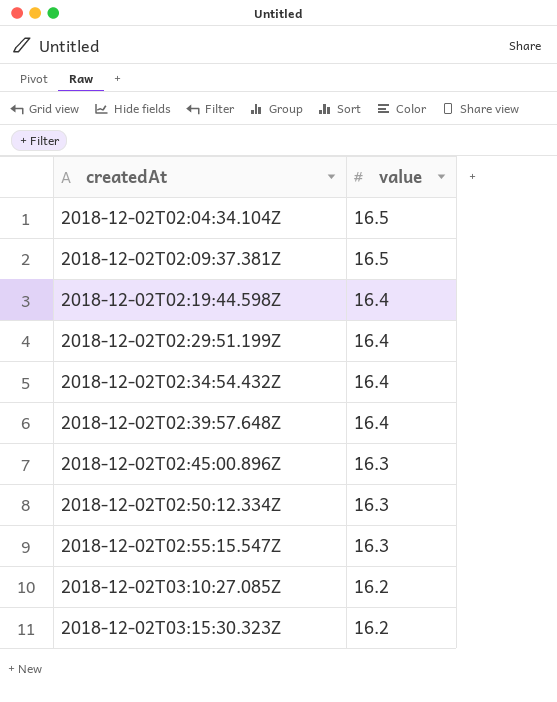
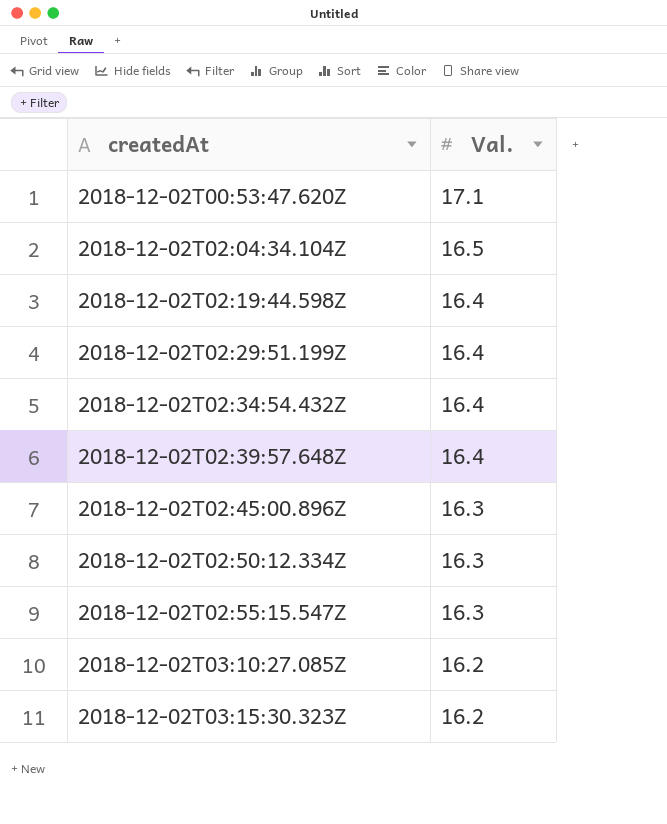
column name: value -> Val.
row 2018-12-02T02:09:37.381Z: 16.5 -> none
row 2018-12-02T00:53:47.620Z: none -> 17.1

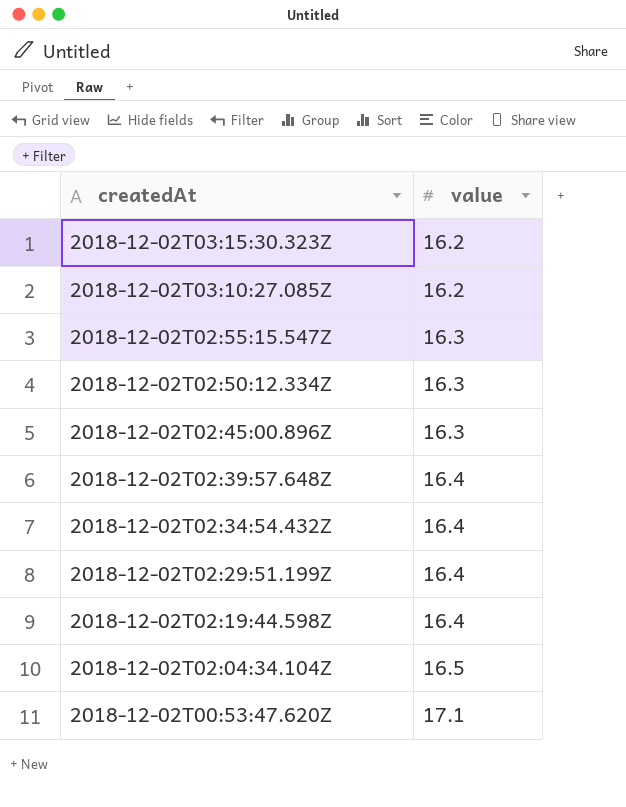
row order: createdAt ascending -> createdAt descending
column name: Val. -> value

